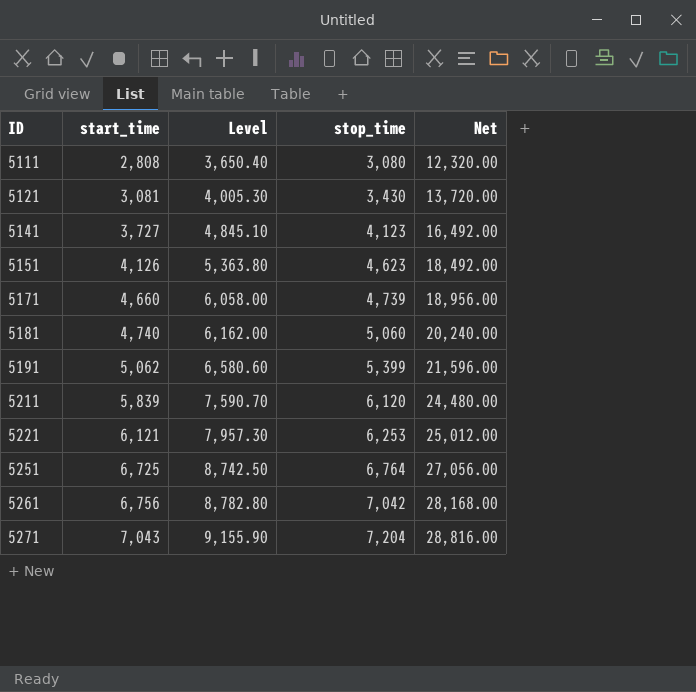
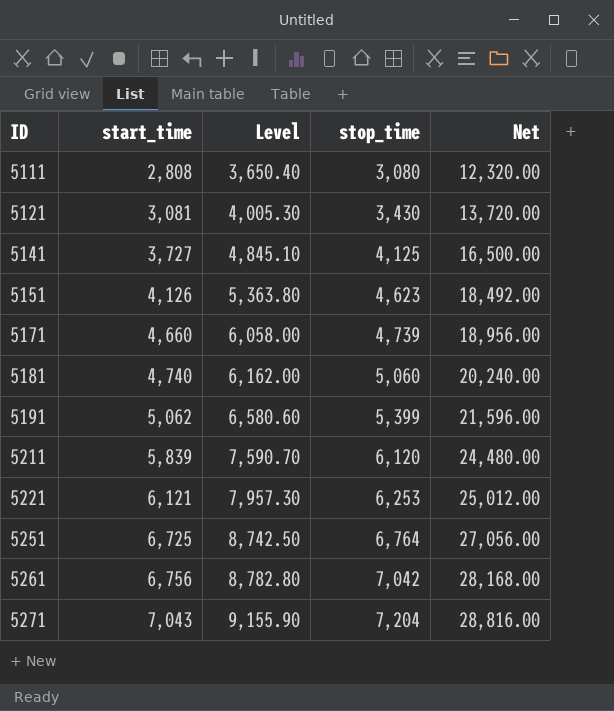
5141 | stop_time: 4,123 -> 4,125
5141 | Net: 16,492.00 -> 16,500.00

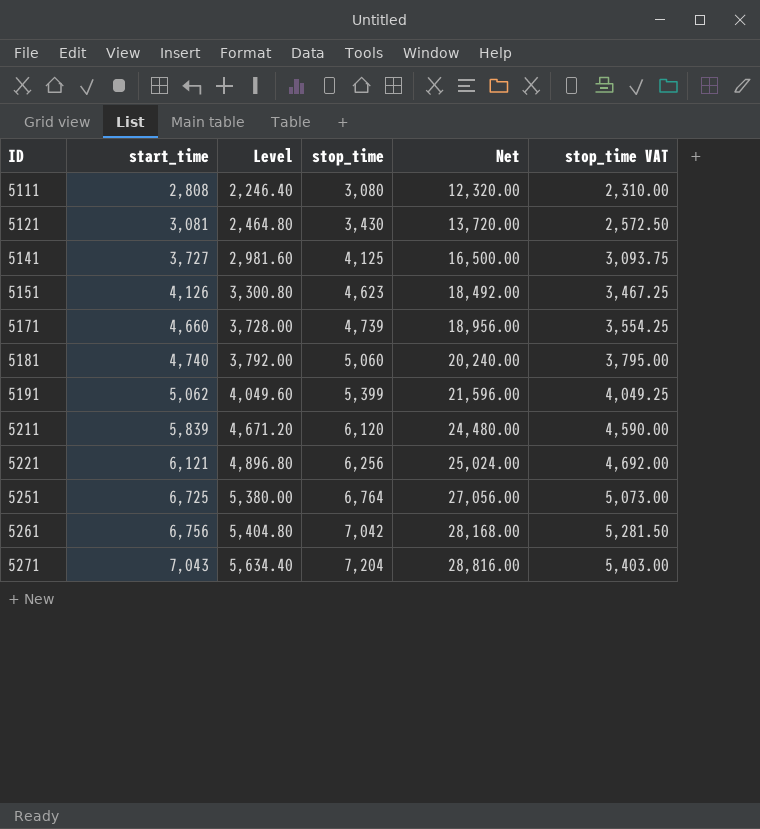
column Level | formula: [start_time] * 1.3 -> [start_time] * 0.8
column stop_time VAT | formula: none -> [stop_time] * 0.75
5221 | stop_time: 6,253 -> 6,256
5221 | Net: 25,012.00 -> 25,024.00

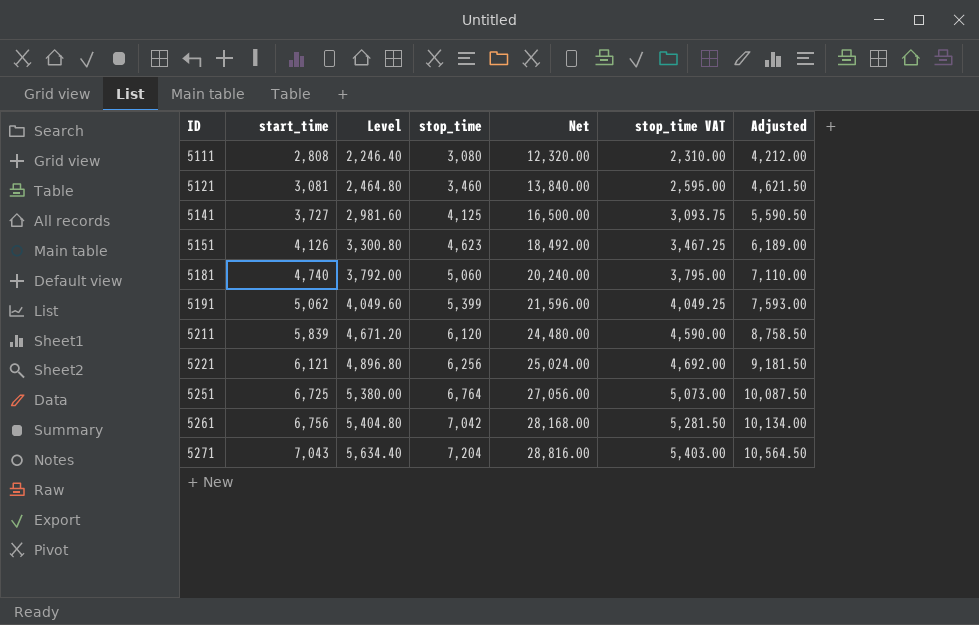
column Adjusted | formula: none -> [start_time] * 1.5
row 5171: 4,660 | 3,728.00 | 4,739 | 18,956.00 | 3,554.25 -> none
5121 | stop_time: 3,430 -> 3,460
5121 | Net: 13,720.00 -> 13,840.00
5121 | stop_time VAT: 2,572.50 -> 2,595.00

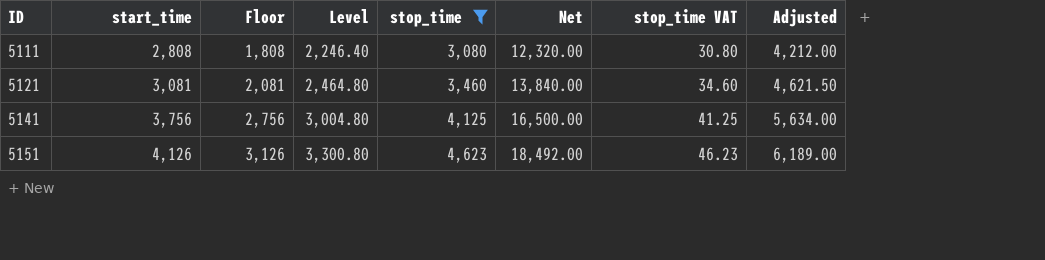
filter: none -> stop_time <= 4,623
column Floor | formula: none -> [start_time] - 1000
column stop_time VAT | formula: [stop_time] * 0.75 -> [stop_time] * 0.01
5141 | start_time: 3,727 -> 3,756
5141 | Level: 2,981.60 -> 3,004.80
5141 | Adjusted: 5,590.50 -> 5,634.00

